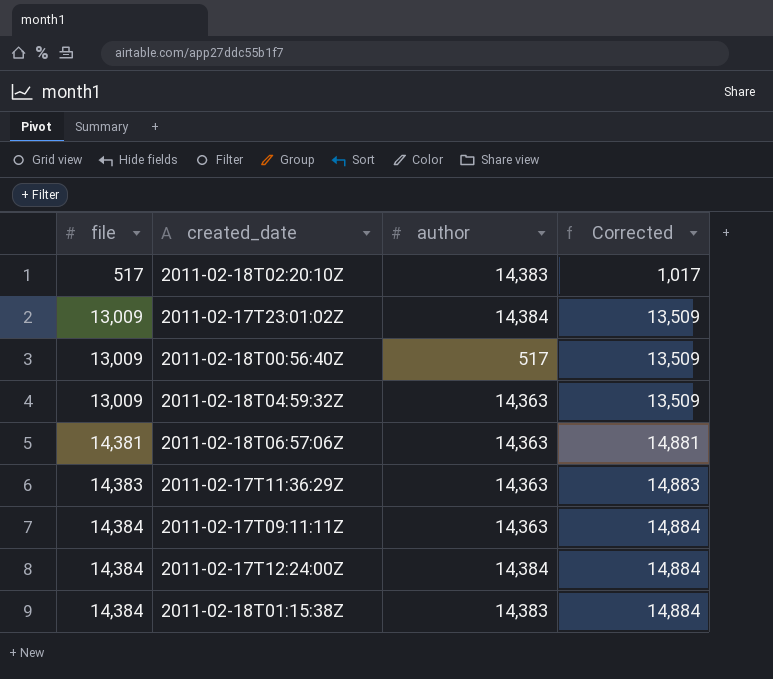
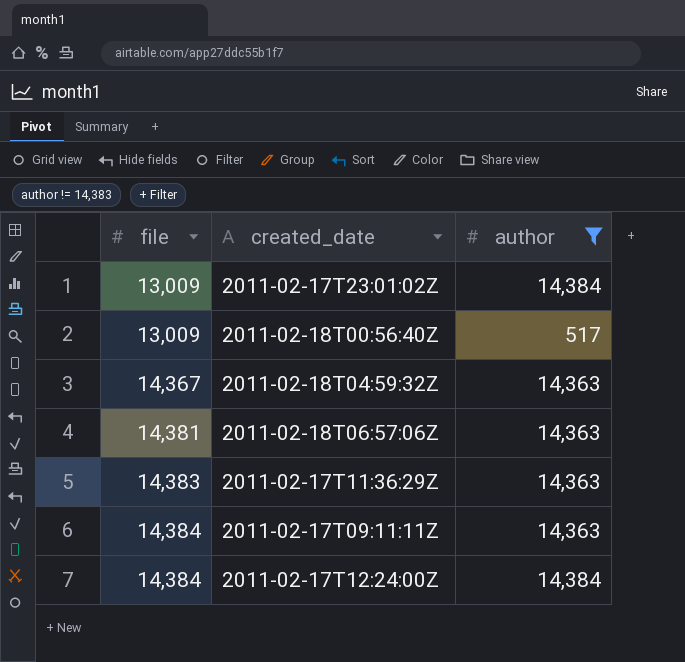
filter: none -> author != 14,383
column Corrected | formula: [file] + 500 -> none
2011-02-18T04:59:32Z | file: 13,009 -> 14,367

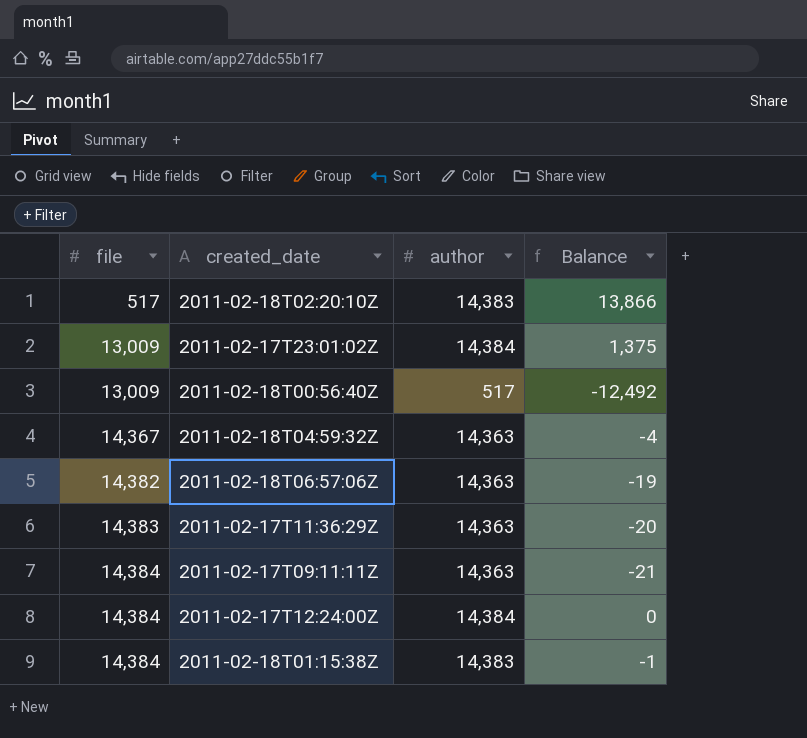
filter: author != 14,383 -> none
column Balance | formula: none -> [author] - [file]
2011-02-18T06:57:06Z | file: 14,381 -> 14,382

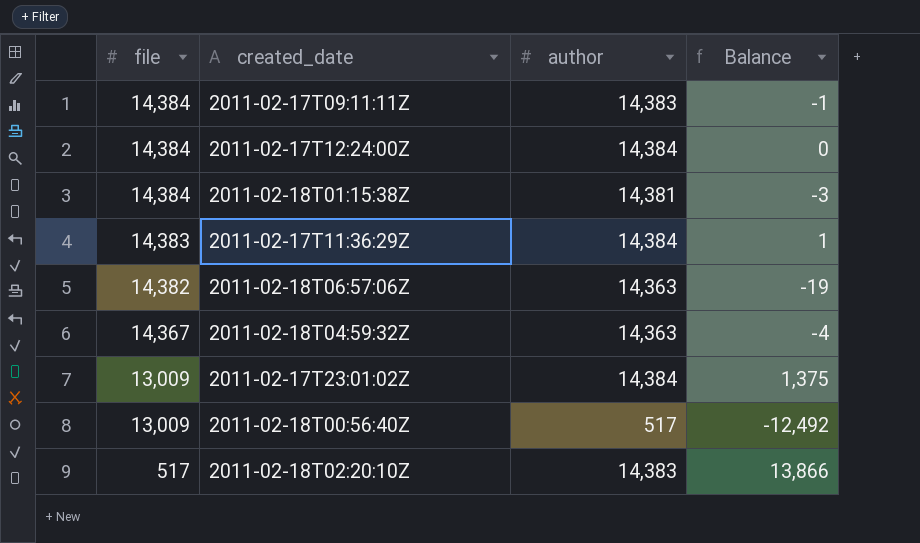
row order: file ascending -> file descending
2011-02-17T09:11:11Z | author: 14,363 -> 14,383
2011-02-17T09:11:11Z | Balance: -21 -> -1
2011-02-18T01:15:38Z | author: 14,383 -> 14,381
2011-02-18T01:15:38Z | Balance: -1 -> -3
2011-02-17T11:36:29Z | author: 14,363 -> 14,384
2011-02-17T11:36:29Z | Balance: -20 -> 1

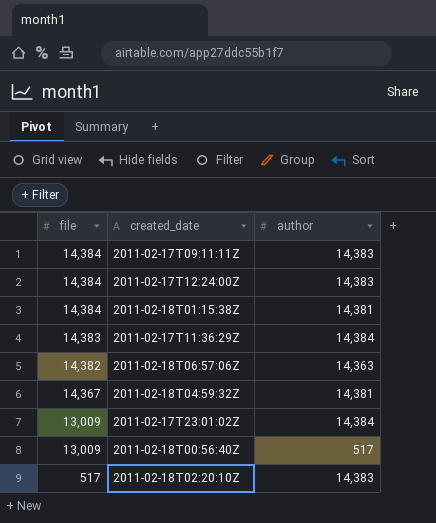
column Balance | formula: [author] - [file] -> none
2011-02-17T12:24:00Z | author: 14,384 -> 14,383
2011-02-18T04:59:32Z | author: 14,363 -> 14,381

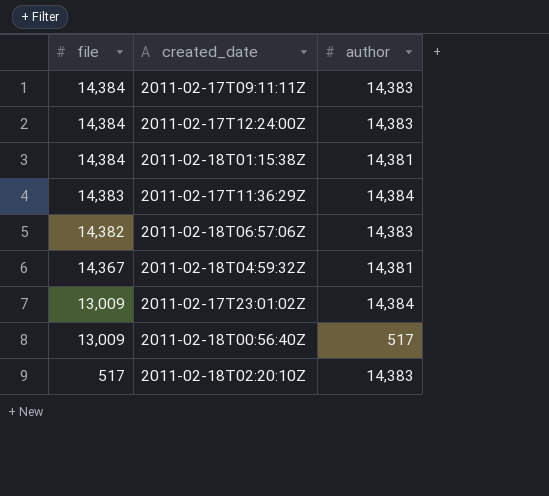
2011-02-18T06:57:06Z | author: 14,363 -> 14,383

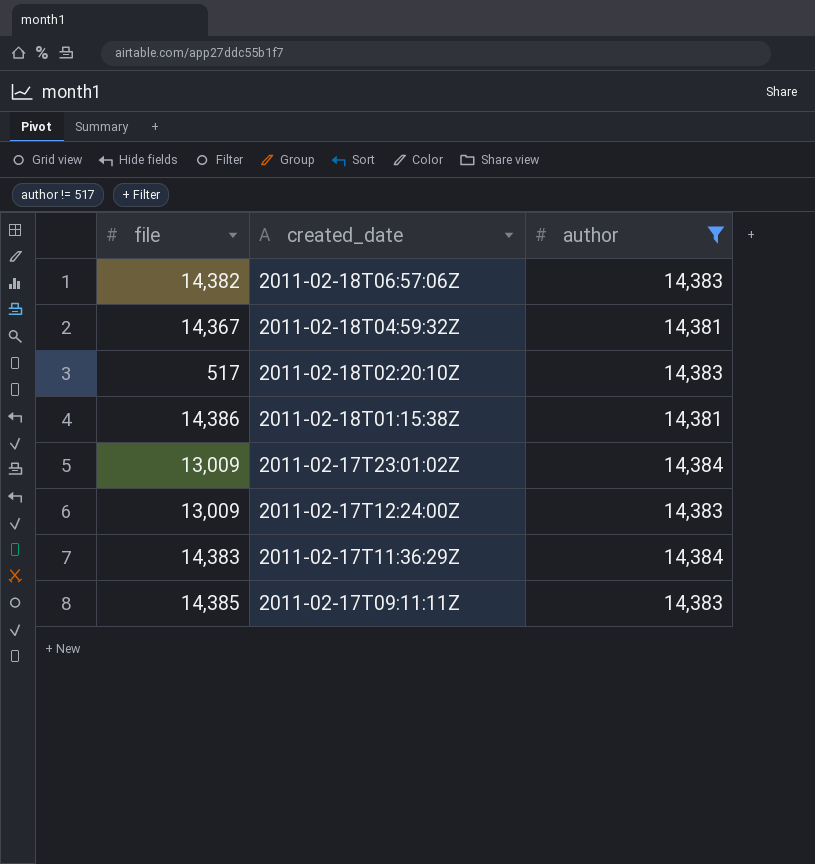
filter: none -> author != 517
row order: file descending -> created_date descending
2011-02-18T01:15:38Z | file: 14,384 -> 14,386
2011-02-17T12:24:00Z | file: 14,384 -> 13,009
2011-02-17T09:11:11Z | file: 14,384 -> 14,385

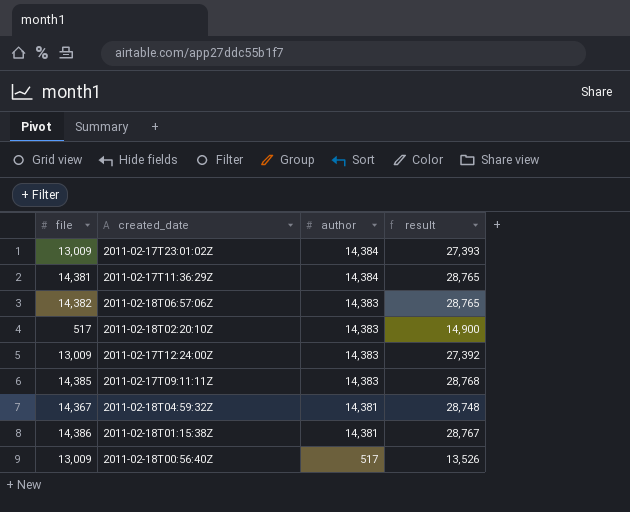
filter: author != 517 -> none
row order: created_date descending -> author descending
column result | formula: none -> [file] + [author]
2011-02-17T11:36:29Z | file: 14,383 -> 14,381

